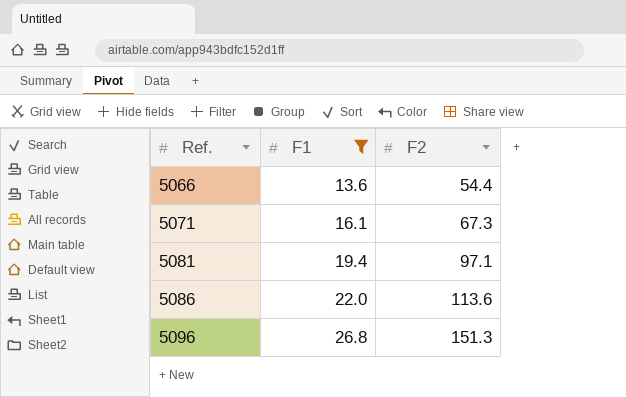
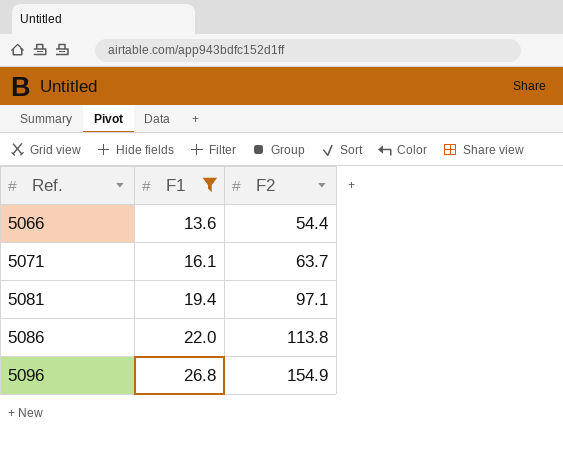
5071 | F2: 67.3 -> 63.7
5086 | F2: 113.6 -> 113.8
5096 | F2: 151.3 -> 154.9

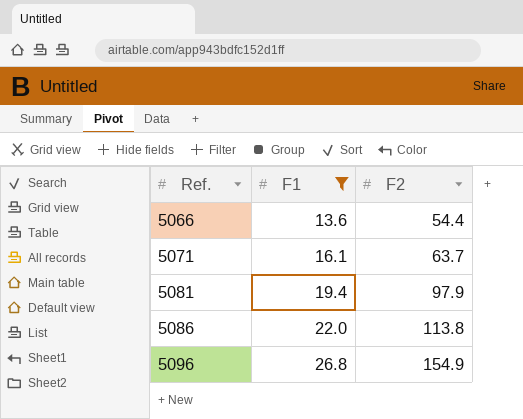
5081 | F2: 97.1 -> 97.9

